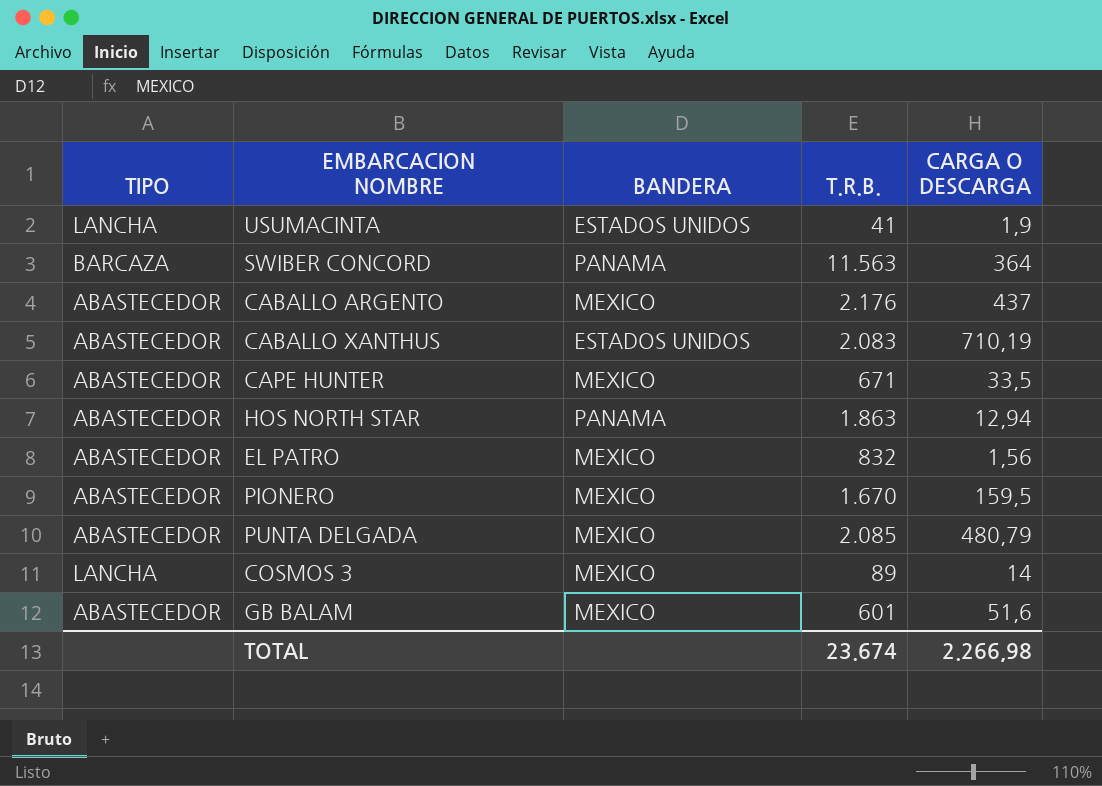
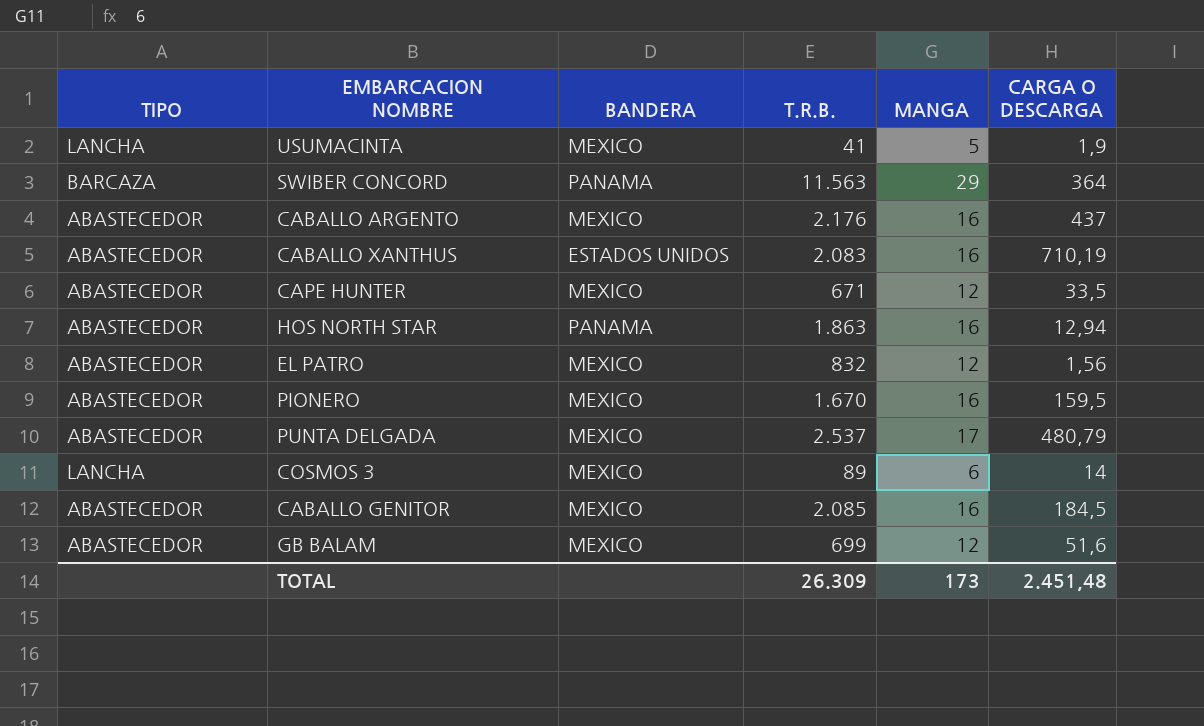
column MANGA | position: none -> 5
USUMACINTA | BANDERA: ESTADOS UNIDOS -> MEXICO
PUNTA DELGADA | T.R.B.: 2.085 -> 2.537
row CABALLO GENITOR: none -> ABASTECEDOR | MEXICO | 2.085 | 16 | 184,5
GB BALAM | T.R.B.: 601 -> 699
TOTAL | T.R.B.: 23.674 -> 26.309
TOTAL | CARGA O DESCARGA: 2.266,98 -> 2.451,48

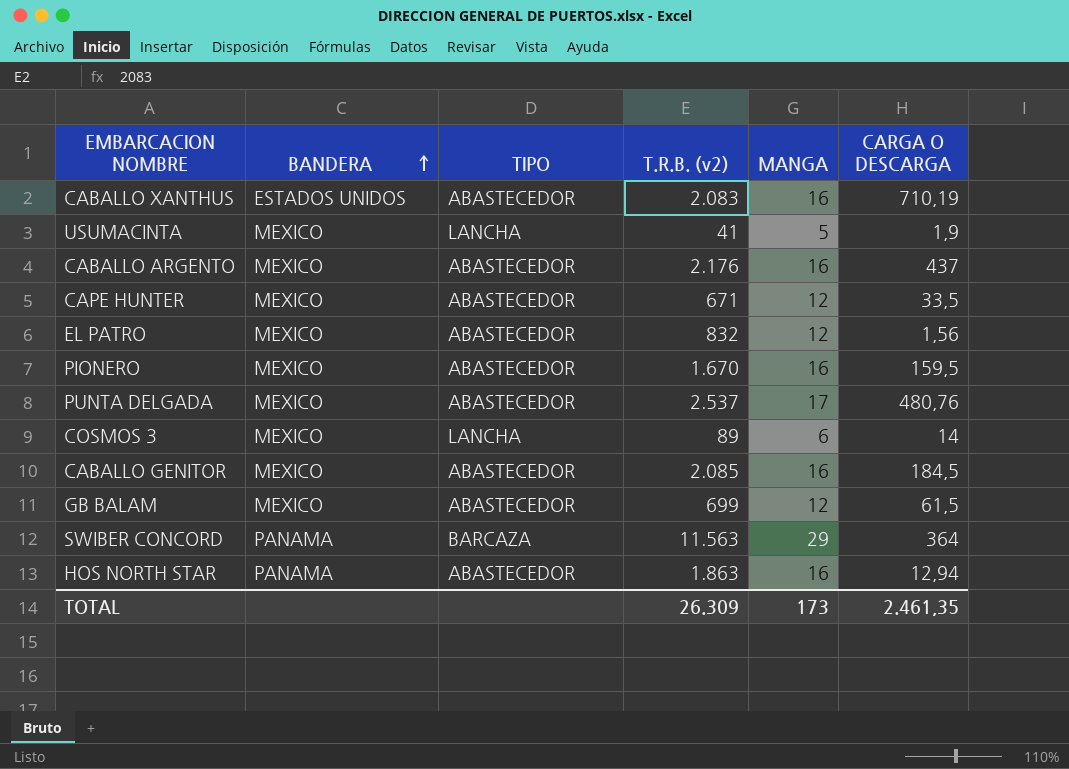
row order: none -> BANDERA ascending
column TIPO | position: 1 -> 3
column name: T.R.B. -> T.R.B. (v2)
PUNTA DELGADA | CARGA O DESCARGA: 480,79 -> 480,76
GB BALAM | CARGA O DESCARGA: 51,6 -> 61,5
TOTAL | CARGA O DESCARGA: 2.451,48 -> 2.461,35

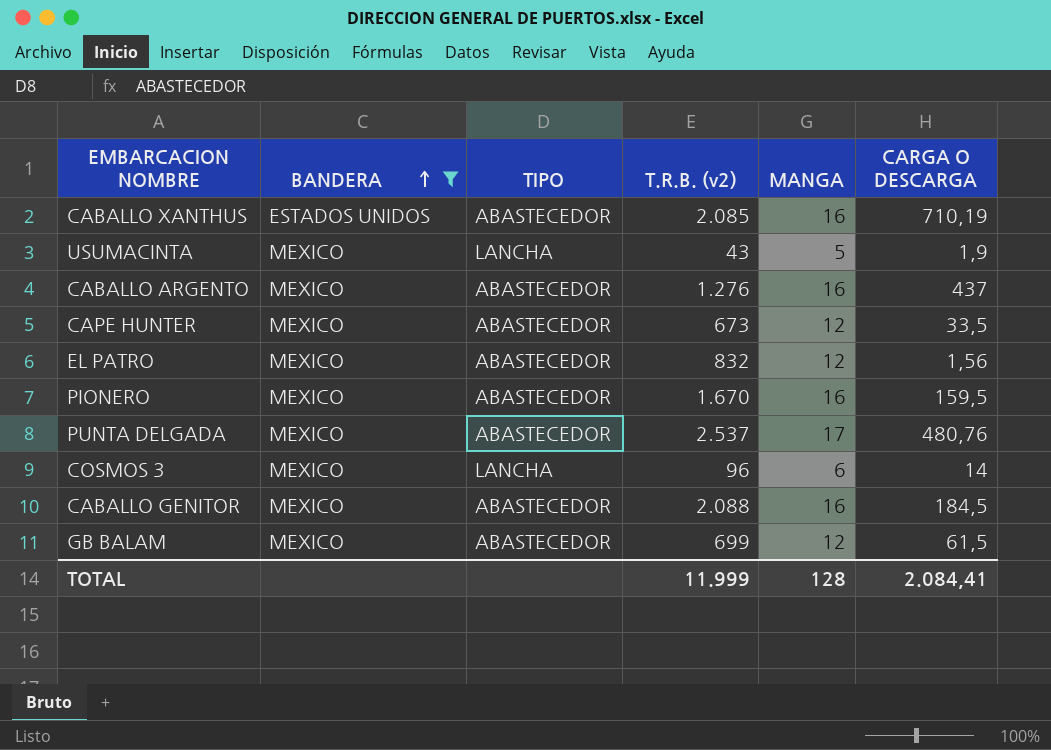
filter: none -> BANDERA != PANAMA
CABALLO XANTHUS | T.R.B. (v2): 2.083 -> 2.085
USUMACINTA | T.R.B. (v2): 41 -> 43
CABALLO ARGENTO | T.R.B. (v2): 2.176 -> 1.276
CAPE HUNTER | T.R.B. (v2): 671 -> 673
COSMOS 3 | T.R.B. (v2): 89 -> 96
CABALLO GENITOR | T.R.B. (v2): 2.085 -> 2.088
TOTAL | T.R.B. (v2): 26.309 -> 11.999
TOTAL | MANGA: 173 -> 128
TOTAL | CARGA O DESCARGA: 2.461,35 -> 2.084,41

